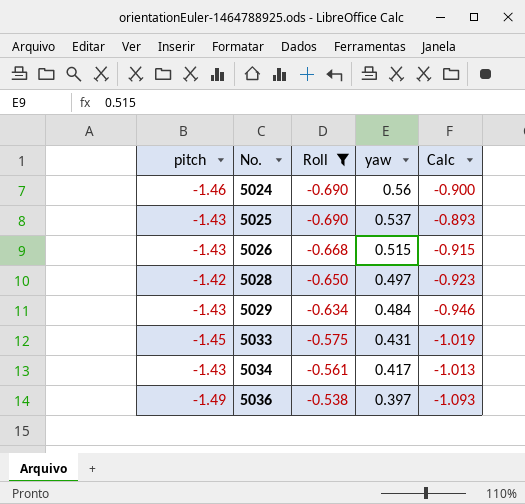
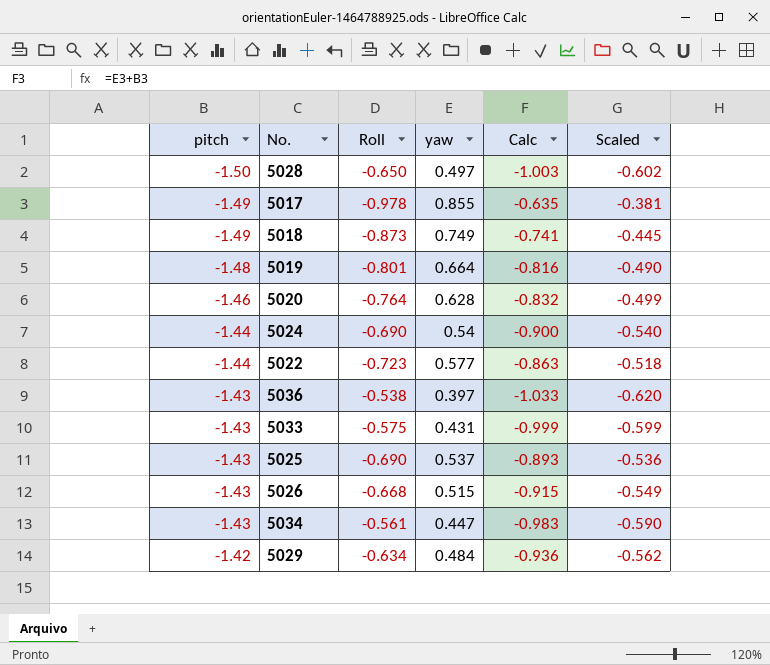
filter: Roll >= -0.690 -> none
row order: No. ascending -> pitch ascending
column Scaled | formula: none -> [Calc] * 0.6
5028 | pitch: -1.42 -> -1.50
5028 | Calc: -0.923 -> -1.003
5024 | pitch: -1.46 -> -1.44
5024 | yaw: 0.56 -> 0.54
5036 | pitch: -1.49 -> -1.43
5036 | Calc: -1.093 -> -1.033
5033 | pitch: -1.45 -> -1.43
5033 | Calc: -1.019 -> -0.999
5034 | yaw: 0.417 -> 0.447
5034 | Calc: -1.013 -> -0.983
5029 | pitch: -1.43 -> -1.42
5029 | Calc: -0.946 -> -0.936

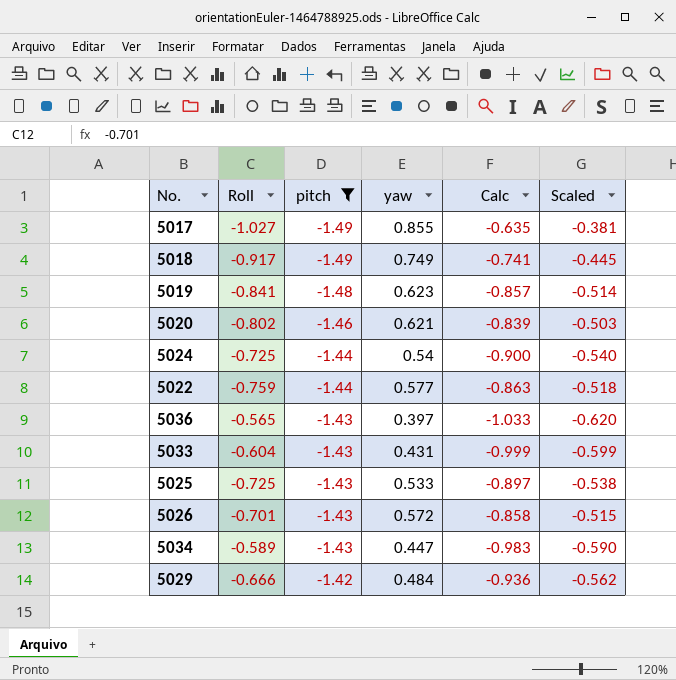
filter: none -> pitch != -1.50
column pitch | position: 1 -> 3
5017 | Roll: -0.978 -> -1.027
5018 | Roll: -0.873 -> -0.917
5019 | Roll: -0.801 -> -0.841
5019 | yaw: 0.664 -> 0.623
5019 | Calc: -0.816 -> -0.857
5019 | Scaled: -0.490 -> -0.514
5020 | Roll: -0.764 -> -0.802
5020 | yaw: 0.628 -> 0.621
5020 | Calc: -0.832 -> -0.839
5020 | Scaled: -0.499 -> -0.503
5024 | Roll: -0.690 -> -0.725
5022 | Roll: -0.723 -> -0.759
5036 | Roll: -0.538 -> -0.565
5033 | Roll: -0.575 -> -0.604
5025 | Roll: -0.690 -> -0.725
5025 | yaw: 0.537 -> 0.533
5025 | Calc: -0.893 -> -0.897
5025 | Scaled: -0.536 -> -0.538
5026 | Roll: -0.668 -> -0.701
5026 | yaw: 0.515 -> 0.572
5026 | Calc: -0.915 -> -0.858
5026 | Scaled: -0.549 -> -0.515
5034 | Roll: -0.561 -> -0.589
5029 | Roll: -0.634 -> -0.666

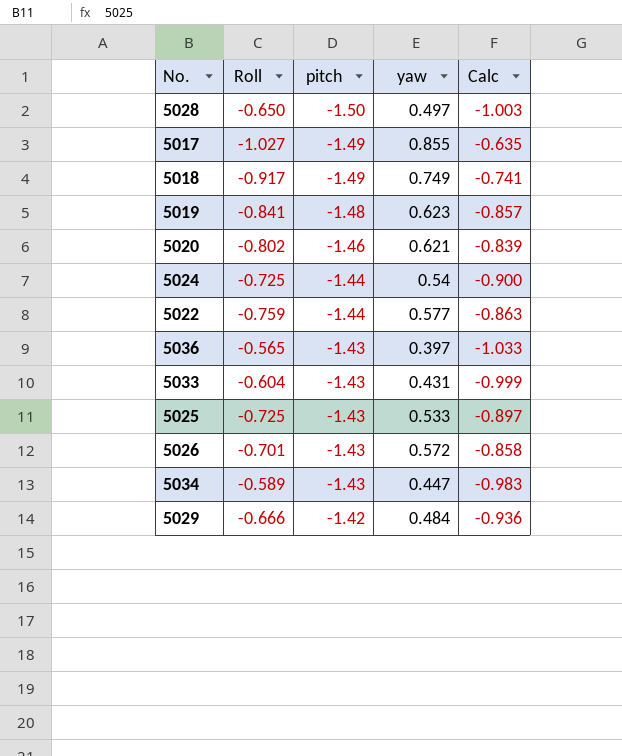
filter: pitch != -1.50 -> none
column Scaled | formula: [Calc] * 0.6 -> none

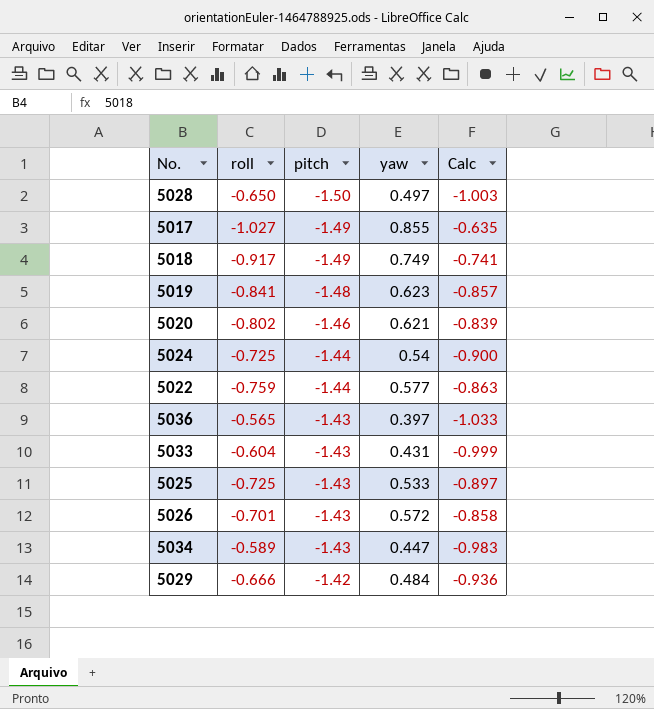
column name: Roll -> roll

